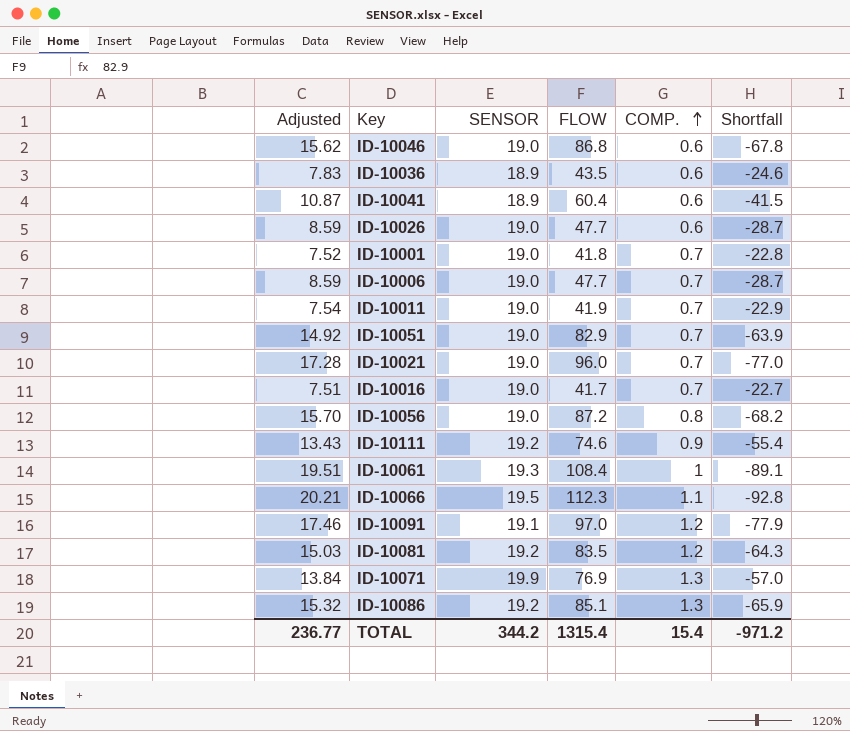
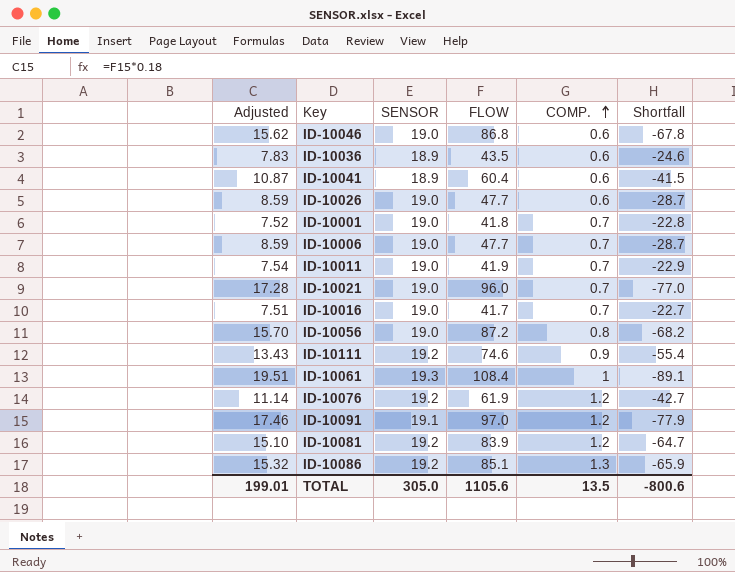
row ID-10051: 14.92 | 19.0 | 82.9 | 0.7 | -63.9 -> none
row ID-10066: 20.21 | 19.5 | 112.3 | 1.1 | -92.8 -> none
row ID-10071: 13.84 | 19.9 | 76.9 | 1.3 | -57.0 -> none
row ID-10076: none -> 11.14 | 19.2 | 61.9 | 1.2 | -42.7
ID-10081 | Adjusted: 15.03 -> 15.10
ID-10081 | FLOW: 83.5 -> 83.9
ID-10081 | Shortfall: -64.3 -> -64.7
TOTAL | Adjusted: 236.77 -> 199.01
TOTAL | SENSOR: 344.2 -> 305.0
TOTAL | FLOW: 1315.4 -> 1105.6
TOTAL | COMP.: 15.4 -> 13.5
TOTAL | Shortfall: -971.2 -> -800.6

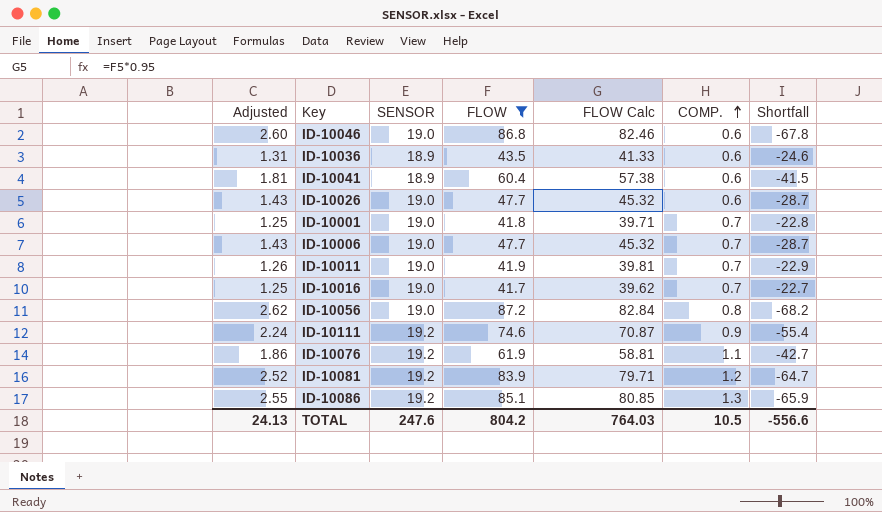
filter: none -> FLOW <= 87.2
column Adjusted | formula: [FLOW] * 0.18 -> [FLOW] * 0.03
column FLOW Calc | formula: none -> [FLOW] * 0.95
ID-10076 | COMP.: 1.2 -> 1.1
TOTAL | Adjusted: 199.01 -> 24.13
TOTAL | SENSOR: 305.0 -> 247.6
TOTAL | FLOW: 1105.6 -> 804.2
TOTAL | COMP.: 13.5 -> 10.5
TOTAL | Shortfall: -800.6 -> -556.6

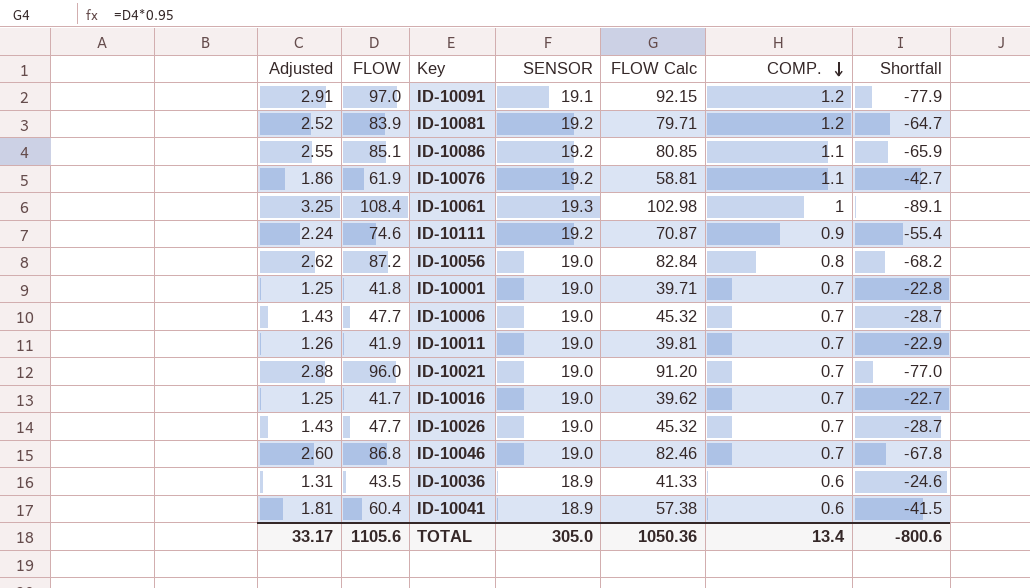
filter: FLOW <= 87.2 -> none
row order: COMP. ascending -> COMP. descending
column FLOW | position: 4 -> 2
ID-10086 | COMP.: 1.3 -> 1.1
ID-10026 | COMP.: 0.6 -> 0.7
ID-10046 | COMP.: 0.6 -> 0.7
TOTAL | Adjusted: 24.13 -> 33.17
TOTAL | FLOW: 804.2 -> 1105.6
TOTAL | SENSOR: 247.6 -> 305.0
TOTAL | FLOW Calc: 764.03 -> 1050.36
TOTAL | COMP.: 10.5 -> 13.4
TOTAL | Shortfall: -556.6 -> -800.6

